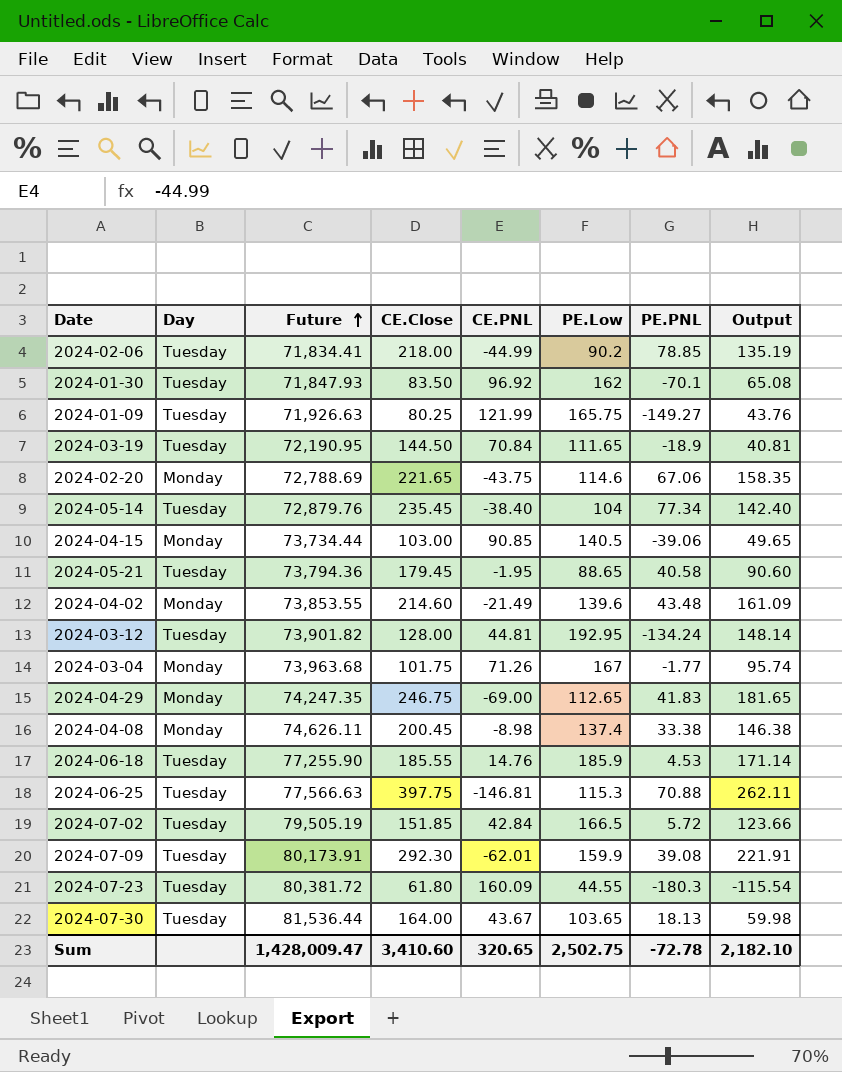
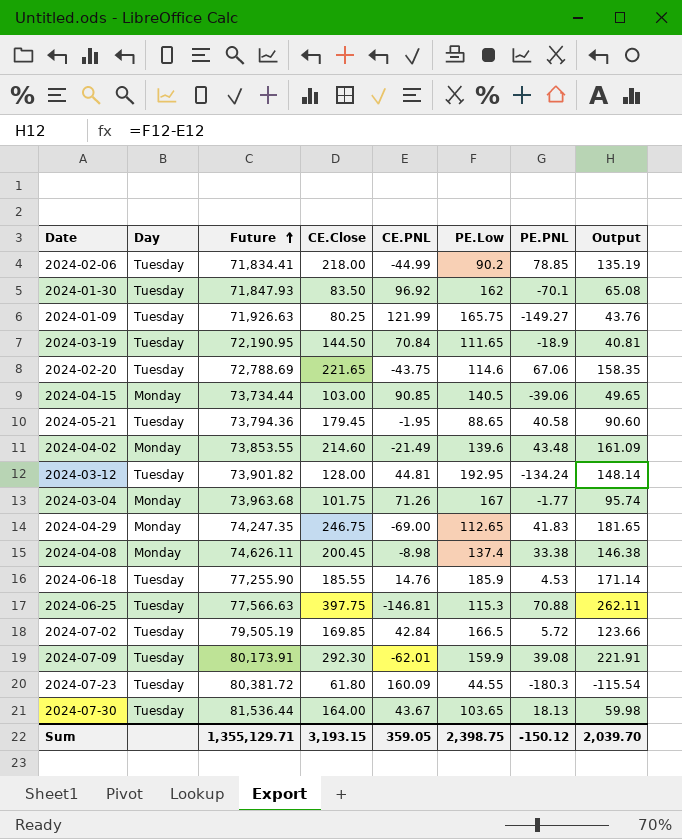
row 2024-05-14: Tuesday | 72,879.76 | 235.45 | -38.40 | 104 | 77.34 | 142.40 -> none
2024-02-20 | Day: Monday -> Tuesday
2024-07-02 | CE.Close: 151.85 -> 169.85
Sum | Future: 1,428,009.47 -> 1,355,129.71
Sum | CE.Close: 3,410.60 -> 3,193.15
Sum | CE.PNL: 320.65 -> 359.05
Sum | PE.Low: 2,502.75 -> 2,398.75
Sum | PE.PNL: -72.78 -> -150.12
Sum | Output: 2,182.10 -> 2,039.70

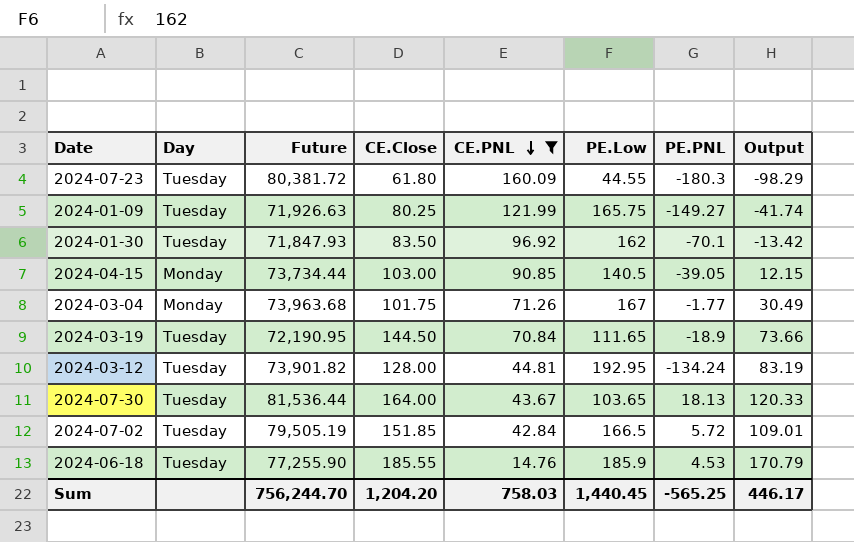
filter: none -> CE.PNL >= 14.76
row order: Future ascending -> CE.PNL descending
column Output | formula: [PE.Low] - [CE.PNL] -> [CE.Close] - [CE.PNL]
2024-04-15 | PE.PNL: -39.06 -> -39.05
2024-07-02 | CE.Close: 169.85 -> 151.85
Sum | Future: 1,355,129.71 -> 756,244.70
Sum | CE.Close: 3,193.15 -> 1,204.20
Sum | CE.PNL: 359.05 -> 758.03
Sum | PE.Low: 2,398.75 -> 1,440.45
Sum | PE.PNL: -150.12 -> -565.25
Sum | Output: 2,039.70 -> 446.17

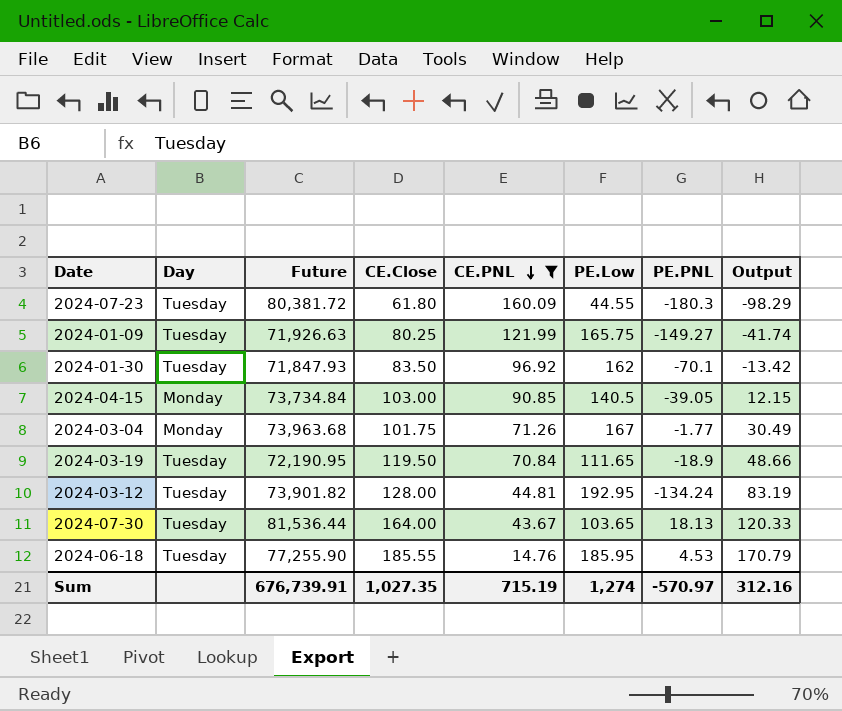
row 2024-07-02: Tuesday | 79,505.19 | 151.85 | 42.84 | 166.5 | 5.72 | 109.01 -> none
2024-04-15 | Future: 73,734.44 -> 73,734.84
2024-03-19 | CE.Close: 144.50 -> 119.50
2024-03-19 | Output: 73.66 -> 48.66
2024-06-18 | PE.Low: 185.9 -> 185.95
Sum | Future: 756,244.70 -> 676,739.91
Sum | CE.Close: 1,204.20 -> 1,027.35
Sum | CE.PNL: 758.03 -> 715.19
Sum | PE.Low: 1,440.45 -> 1,274
Sum | PE.PNL: -565.25 -> -570.97
Sum | Output: 446.17 -> 312.16

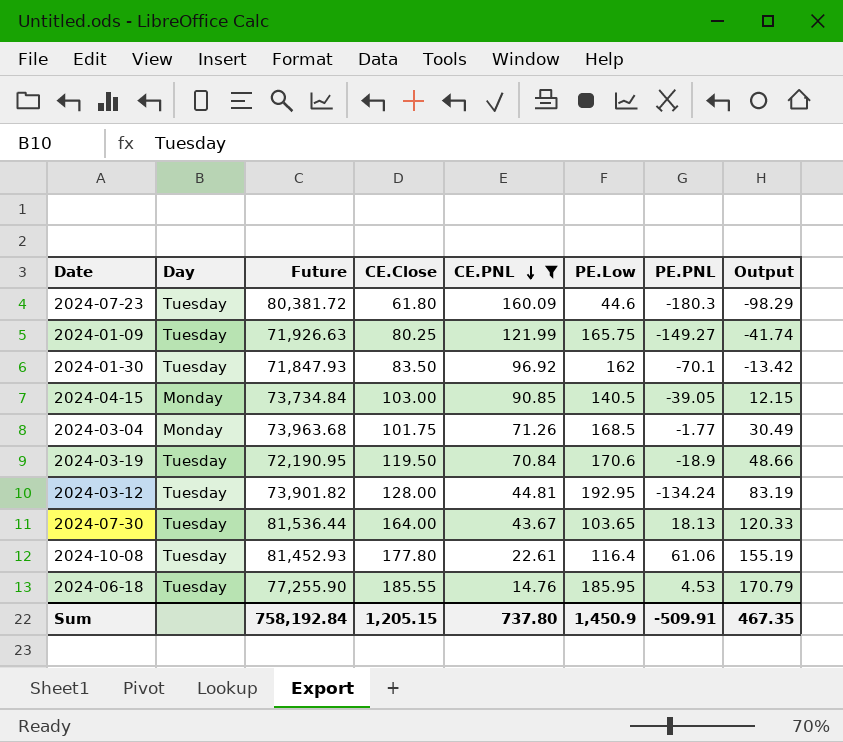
2024-07-23 | PE.Low: 44.55 -> 44.6
2024-03-04 | PE.Low: 167 -> 168.5
2024-03-19 | PE.Low: 111.65 -> 170.6
row 2024-10-08: none -> Tuesday | 81,452.93 | 177.80 | 22.61 | 116.4 | 61.06 | 155.19
Sum | Future: 676,739.91 -> 758,192.84
Sum | CE.Close: 1,027.35 -> 1,205.15
Sum | CE.PNL: 715.19 -> 737.80
Sum | PE.Low: 1,274 -> 1,450.9
Sum | PE.PNL: -570.97 -> -509.91
Sum | Output: 312.16 -> 467.35

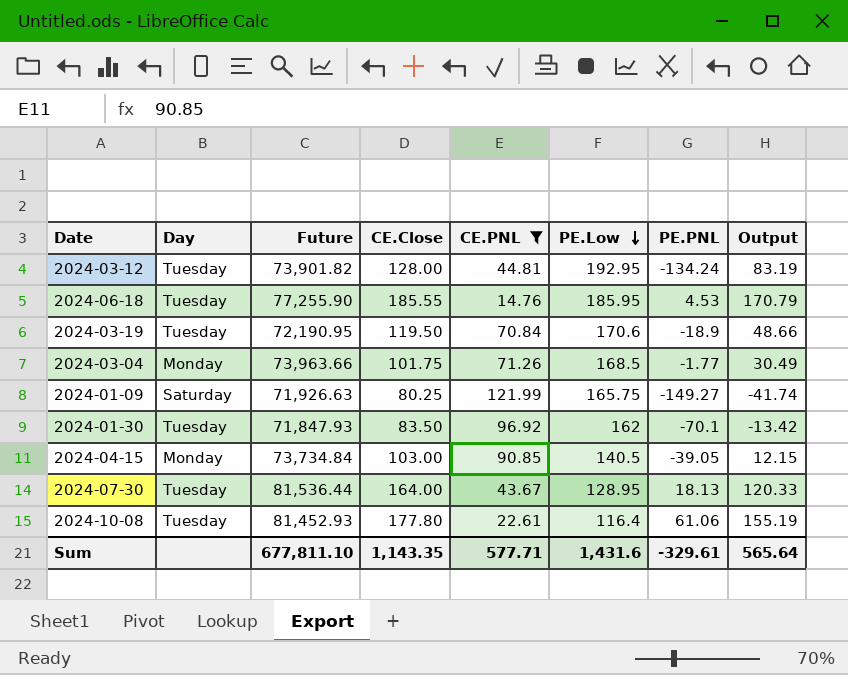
row order: CE.PNL descending -> PE.Low descending
row 2024-07-23: Tuesday | 80,381.72 | 61.80 | 160.09 | 44.6 | -180.3 | -98.29 -> none
2024-03-04 | Future: 73,963.68 -> 73,963.66
2024-01-09 | Day: Tuesday -> Saturday
2024-07-30 | PE.Low: 103.65 -> 128.95
Sum | Future: 758,192.84 -> 677,811.10
Sum | CE.Close: 1,205.15 -> 1,143.35
Sum | CE.PNL: 737.80 -> 577.71
Sum | PE.Low: 1,450.9 -> 1,431.6
Sum | PE.PNL: -509.91 -> -329.61
Sum | Output: 467.35 -> 565.64

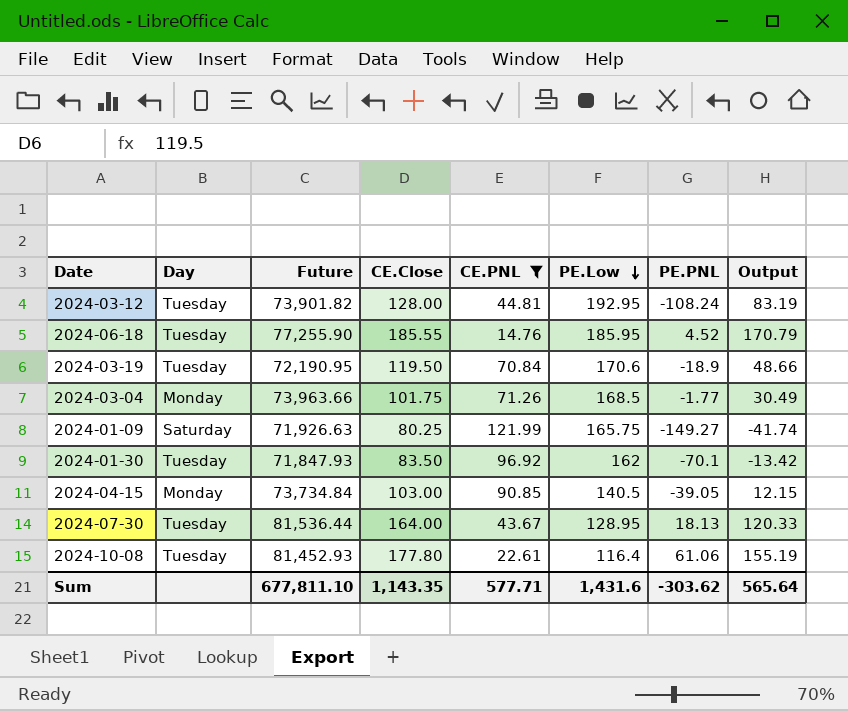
2024-03-12 | PE.PNL: -134.24 -> -108.24
2024-06-18 | PE.PNL: 4.53 -> 4.52
Sum | PE.PNL: -329.61 -> -303.62

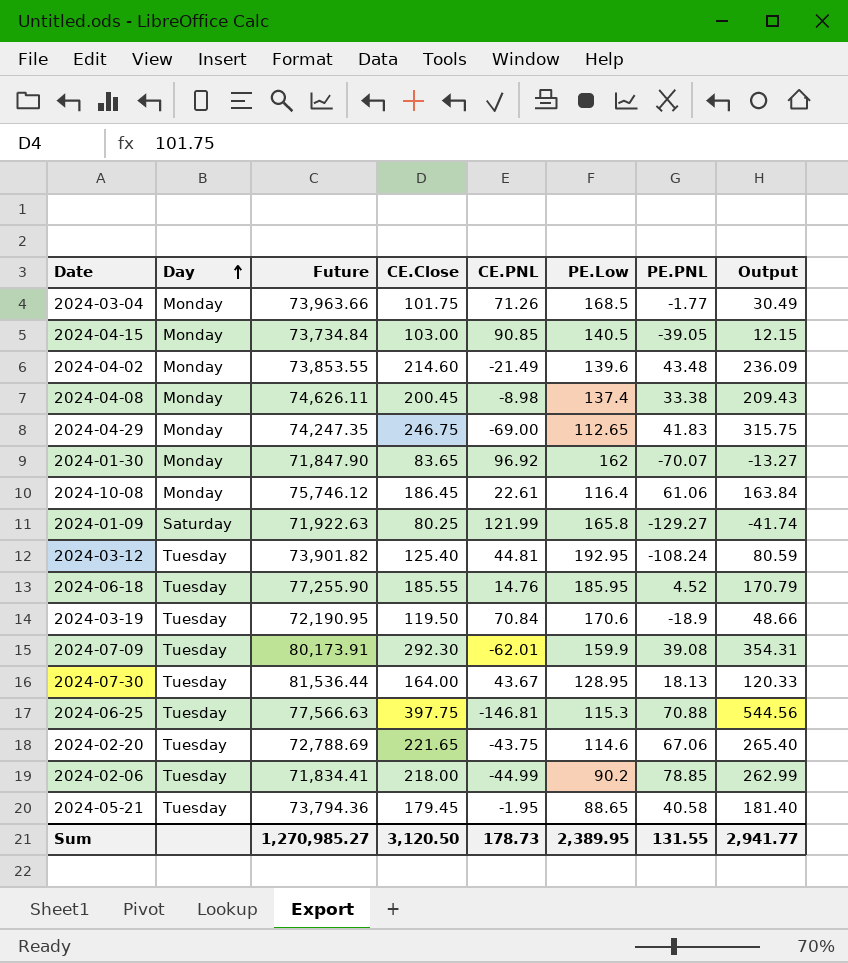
filter: CE.PNL >= 14.76 -> none
row order: PE.Low descending -> Day ascending
2024-01-30 | Day: Tuesday -> Monday
2024-01-30 | Future: 71,847.93 -> 71,847.90
2024-01-30 | CE.Close: 83.50 -> 83.65
2024-01-30 | PE.PNL: -70.1 -> -70.07
2024-01-30 | Output: -13.42 -> -13.27
2024-10-08 | Day: Tuesday -> Monday
2024-10-08 | Future: 81,452.93 -> 75,746.12
2024-10-08 | CE.Close: 177.80 -> 186.45
2024-10-08 | Output: 155.19 -> 163.84
2024-01-09 | Future: 71,926.63 -> 71,922.63
2024-01-09 | PE.Low: 165.75 -> 165.8
2024-01-09 | PE.PNL: -149.27 -> -129.27
2024-03-12 | CE.Close: 128.00 -> 125.40
2024-03-12 | Output: 83.19 -> 80.59
Sum | Future: 677,811.10 -> 1,270,985.27
Sum | CE.Close: 1,143.35 -> 3,120.50
Sum | CE.PNL: 577.71 -> 178.73
Sum | PE.Low: 1,431.6 -> 2,389.95
Sum | PE.PNL: -303.62 -> 131.55
Sum | Output: 565.64 -> 2,941.77

